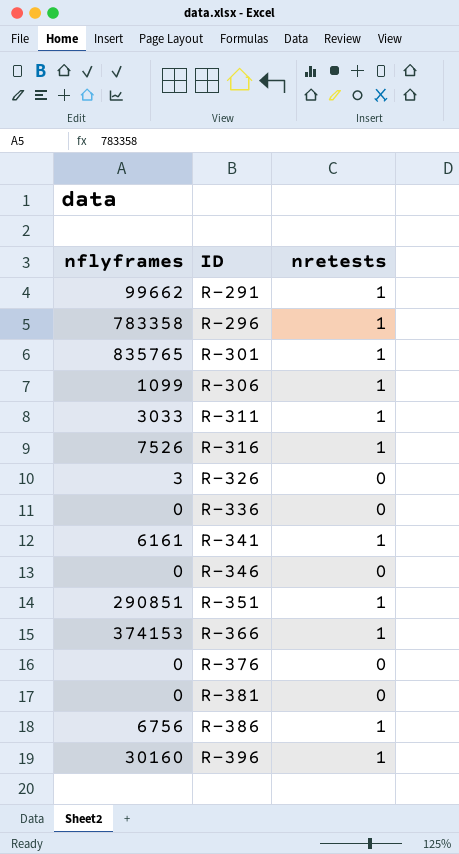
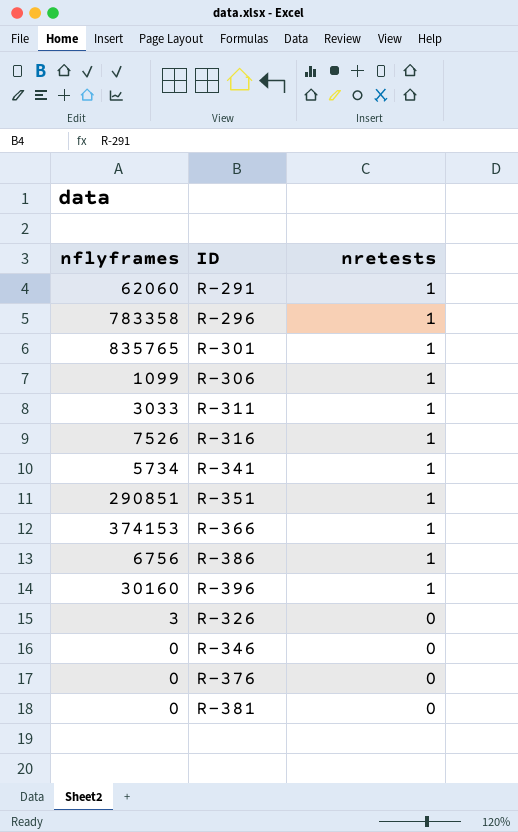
row order: ID ascending -> nretests descending
row R-336: 0 | 0 -> none
R-291 | nflyframes: 99662 -> 62060
R-341 | nflyframes: 6161 -> 5734

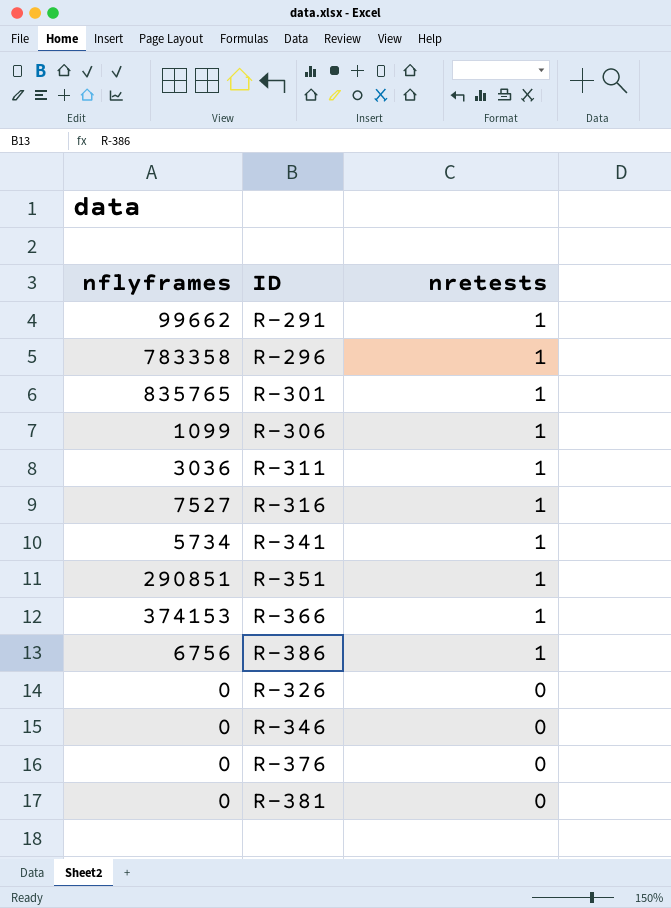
row R-396: 30160 | 1 -> none
R-291 | nflyframes: 62060 -> 99662
R-311 | nflyframes: 3033 -> 3036
R-316 | nflyframes: 7526 -> 7527
R-326 | nflyframes: 3 -> 0

